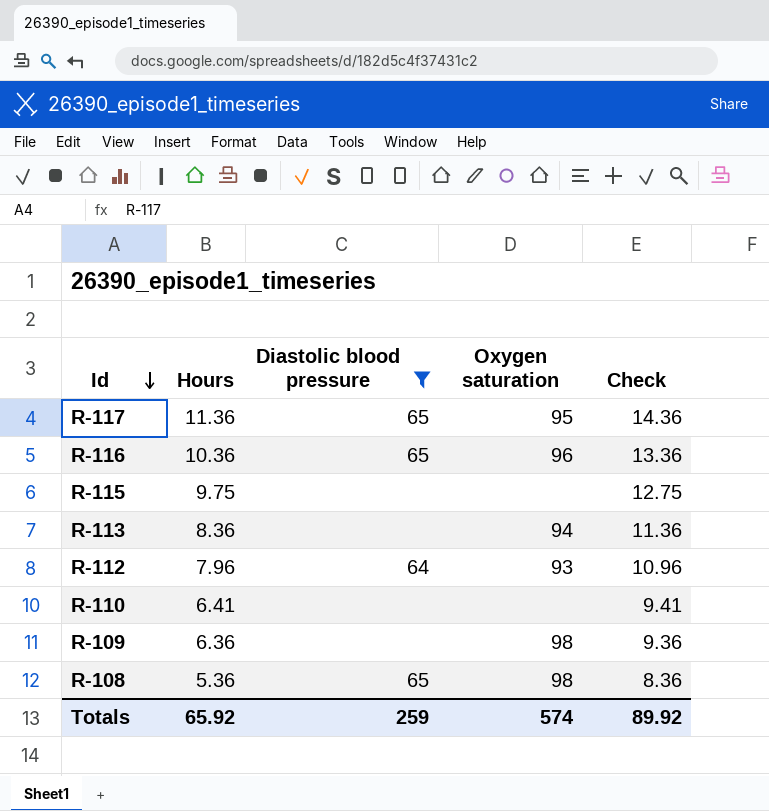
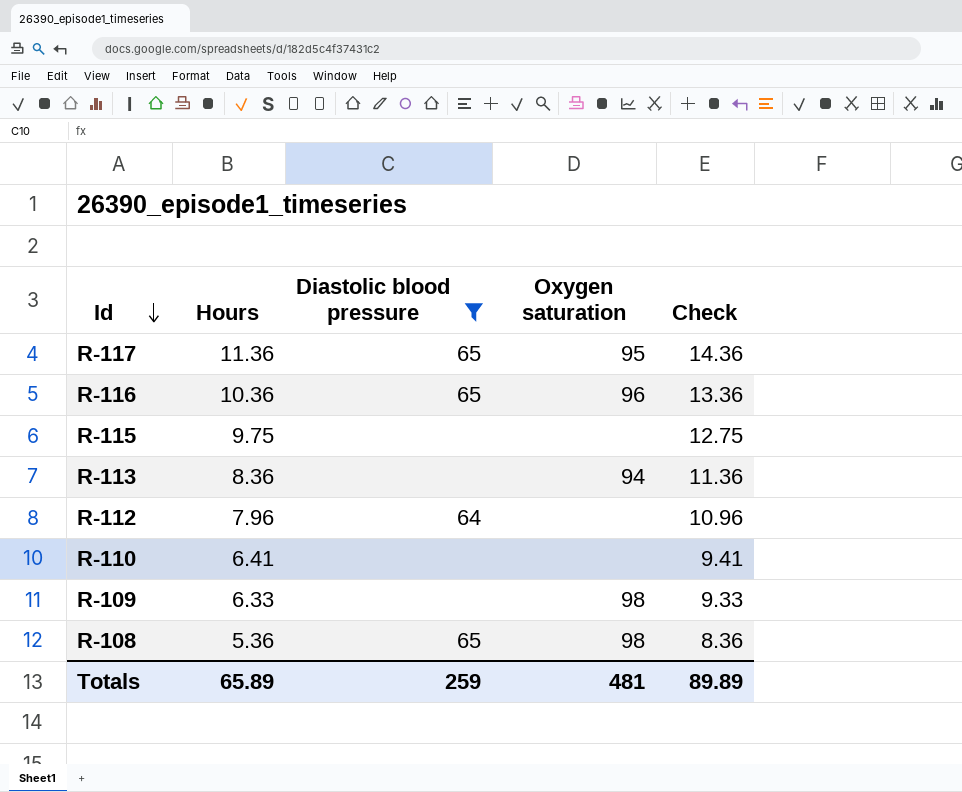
R-112 | Oxygen saturation: 93 -> none
R-109 | Hours: 6.36 -> 6.33
R-109 | Check: 9.36 -> 9.33
Totals | Hours: 65.92 -> 65.89
Totals | Oxygen saturation: 574 -> 481
Totals | Check: 89.92 -> 89.89

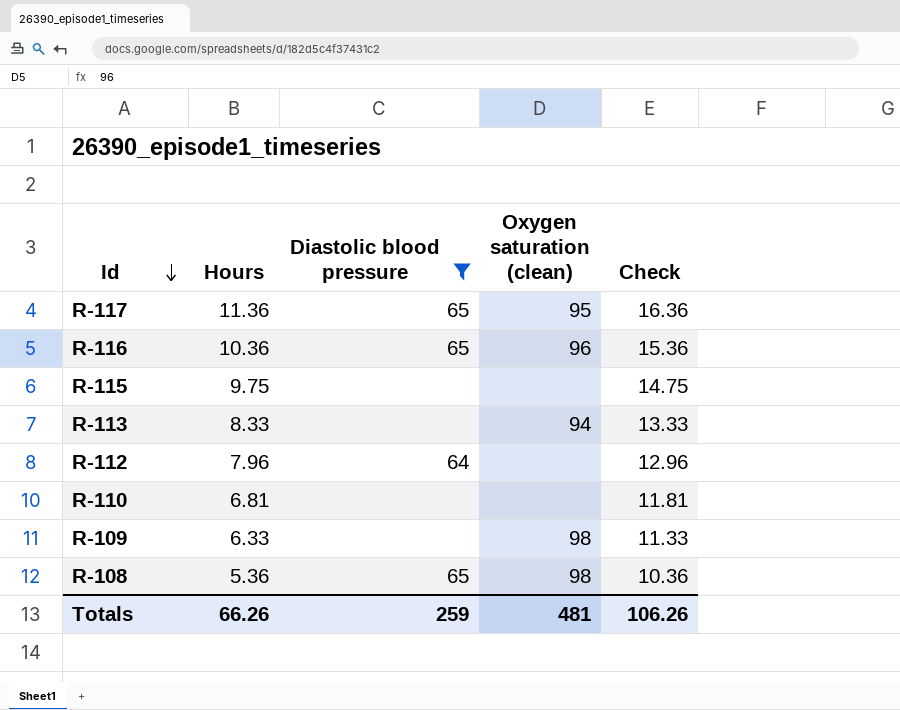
column name: Oxygen saturation -> Oxygen saturation (clean)
column Check | formula: [Hours] + 3 -> [Hours] + 5
R-113 | Hours: 8.36 -> 8.33
R-110 | Hours: 6.41 -> 6.81
Totals | Hours: 65.89 -> 66.26
Totals | Check: 89.89 -> 106.26

